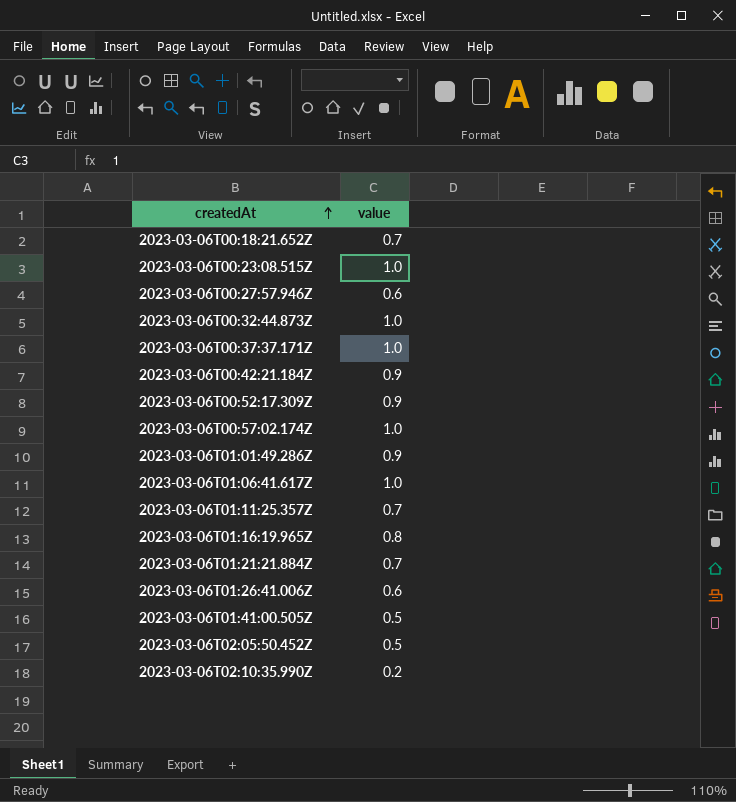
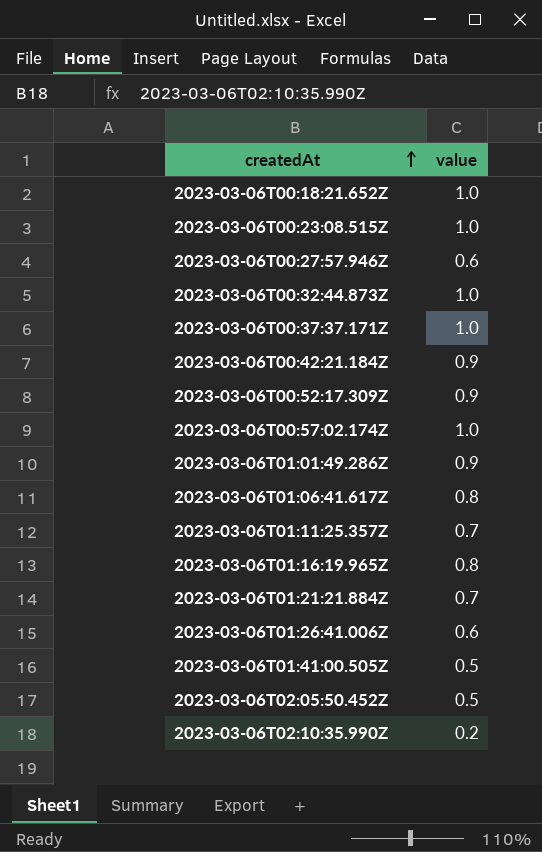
2023-03-06T00:18:21.652Z | value: 0.7 -> 1.0
2023-03-06T01:06:41.617Z | value: 1.0 -> 0.8

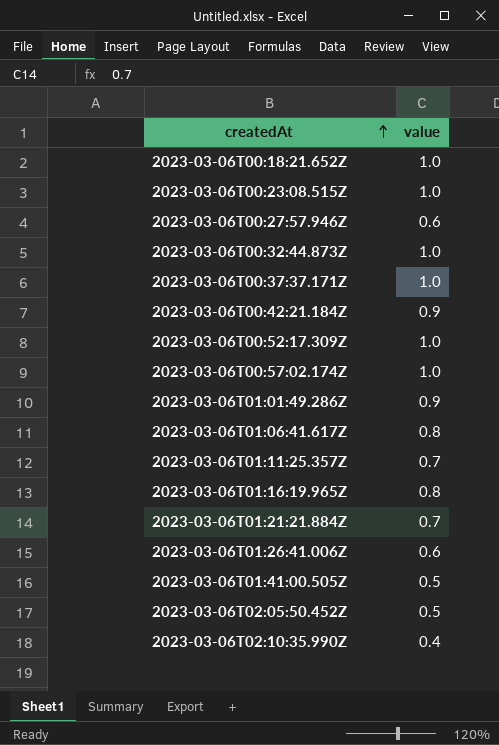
2023-03-06T00:52:17.309Z | value: 0.9 -> 1.0
2023-03-06T02:10:35.990Z | value: 0.2 -> 0.4

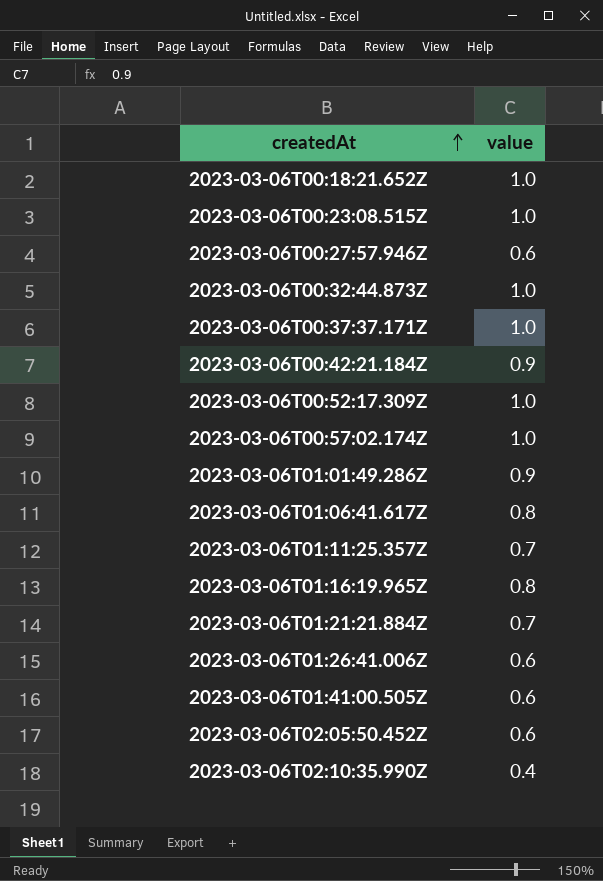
2023-03-06T01:41:00.505Z | value: 0.5 -> 0.6
2023-03-06T02:05:50.452Z | value: 0.5 -> 0.6

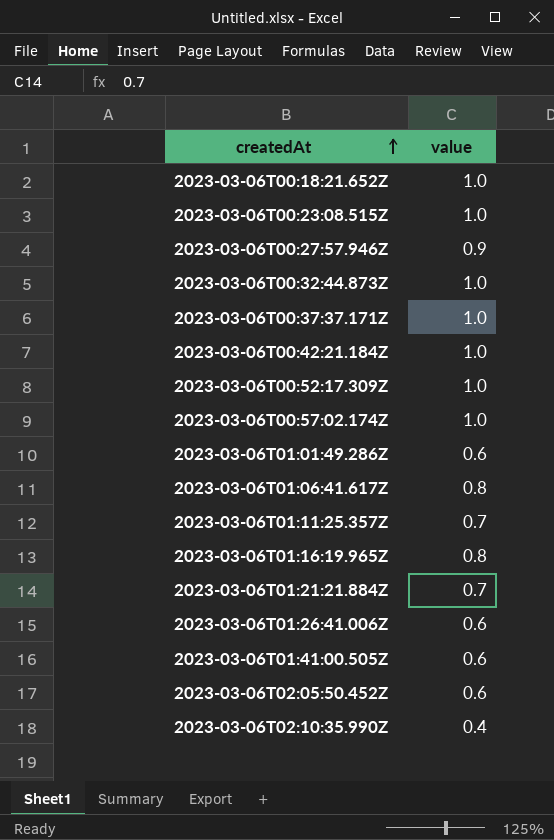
2023-03-06T00:27:57.946Z | value: 0.6 -> 0.9
2023-03-06T00:42:21.184Z | value: 0.9 -> 1.0
2023-03-06T01:01:49.286Z | value: 0.9 -> 0.6

